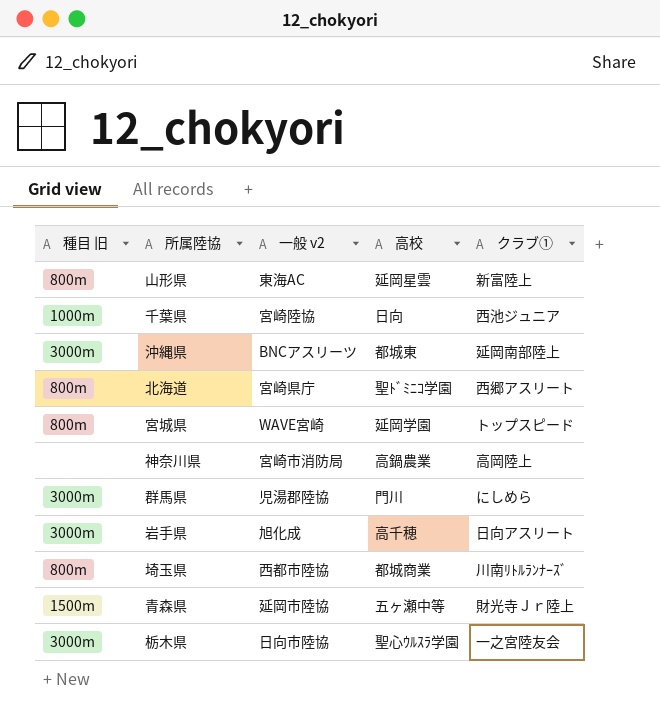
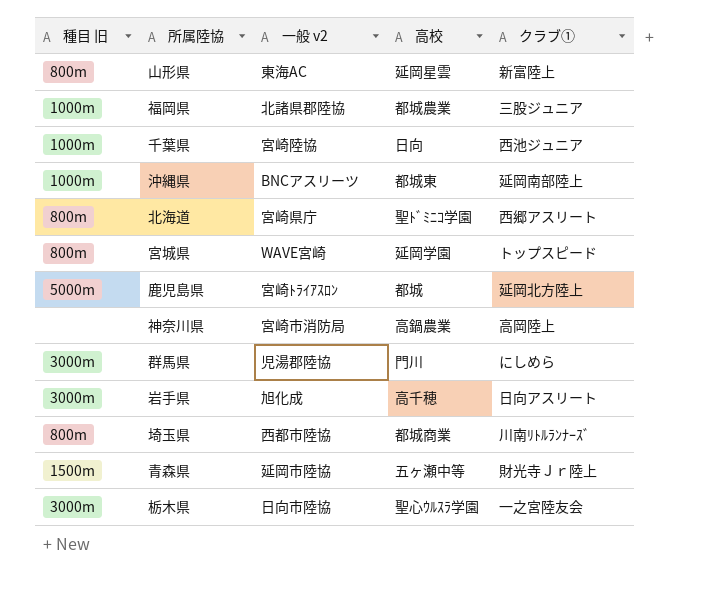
row 福岡県: none -> 1000m | 北諸県郡陸協 | 都城農業 | 三股ジュニア
沖縄県 | 種目 旧: 3000m -> 1000m
row 鹿児島県: none -> 5000m | 宮崎ﾄﾗｲｱｽﾛﾝ | 都城 | 延岡北方陸上

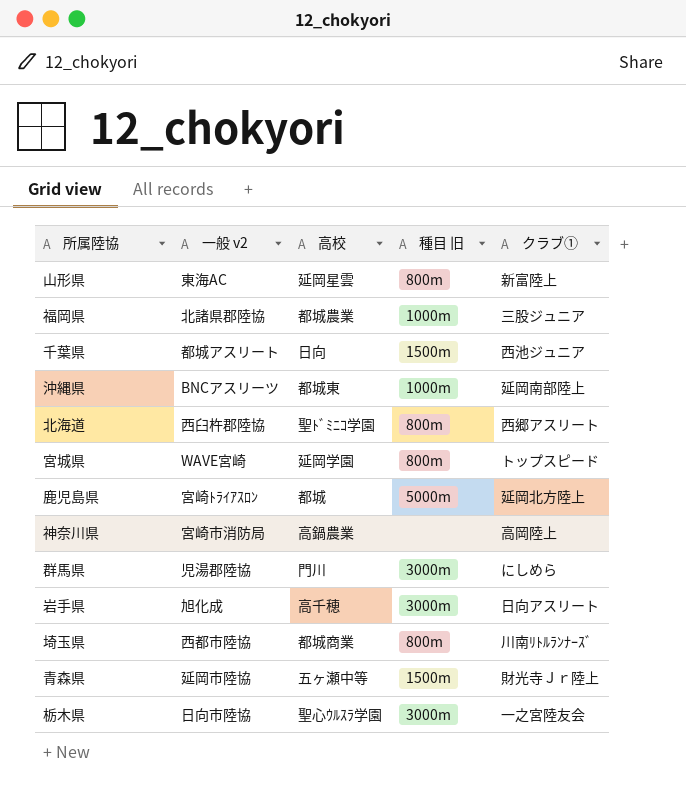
column 種目 旧 | position: 1 -> 4
千葉県 | 一般 v2: 宮崎陸協 -> 都城アスリート
千葉県 | 種目 旧: 1000m -> 1500m
北海道 | 一般 v2: 宮崎県庁 -> 西臼杵郡陸協

